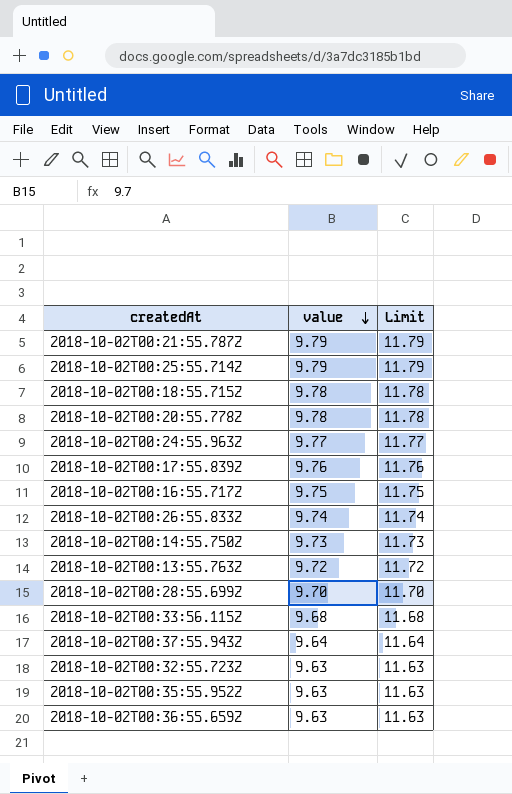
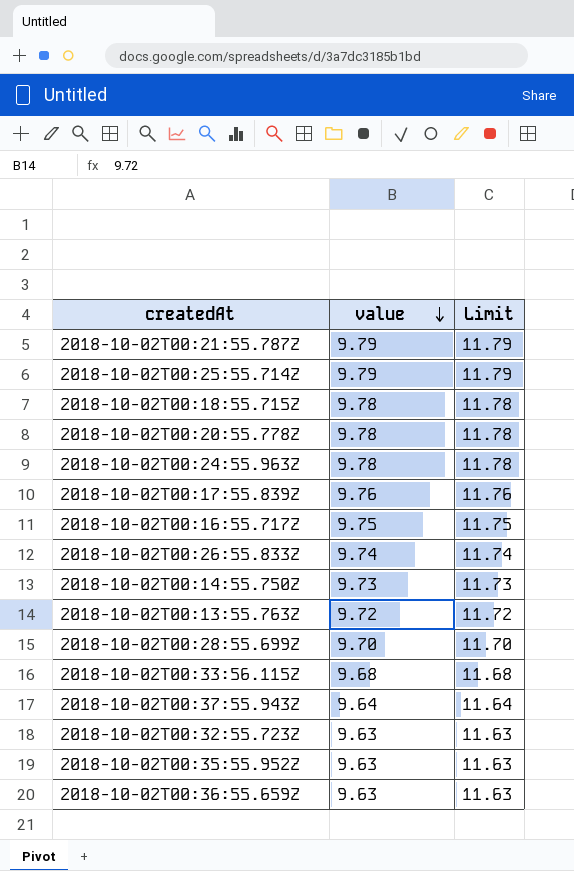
2018-10-02T00:24:55.963Z | value: 9.77 -> 9.78
2018-10-02T00:24:55.963Z | Limit: 11.77 -> 11.78

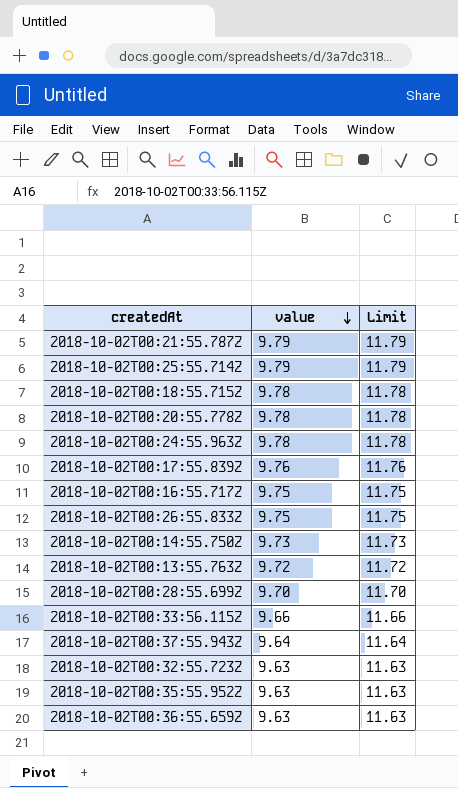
2018-10-02T00:26:55.833Z | value: 9.74 -> 9.75
2018-10-02T00:26:55.833Z | Limit: 11.74 -> 11.75
2018-10-02T00:33:56.115Z | value: 9.68 -> 9.66
2018-10-02T00:33:56.115Z | Limit: 11.68 -> 11.66

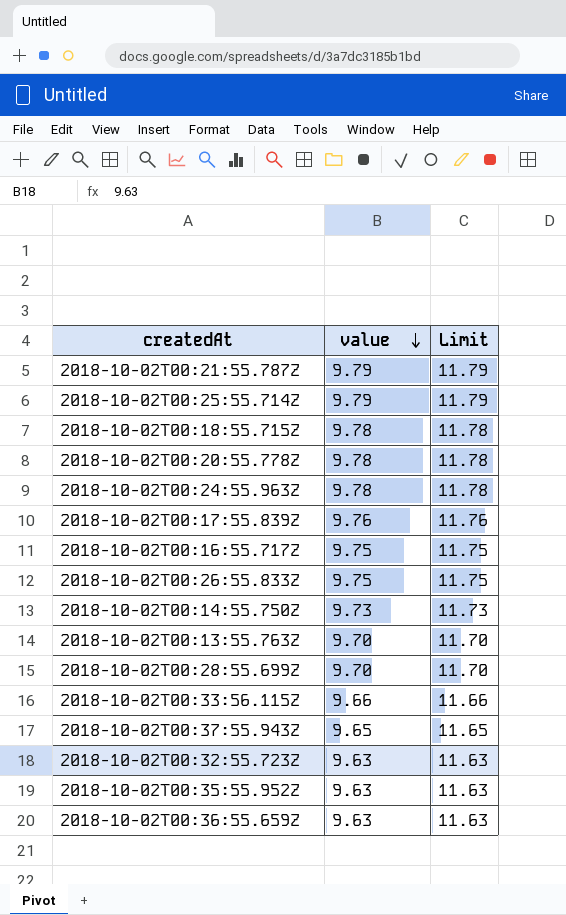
2018-10-02T00:13:55.763Z | value: 9.72 -> 9.70
2018-10-02T00:13:55.763Z | Limit: 11.72 -> 11.70
2018-10-02T00:37:55.943Z | value: 9.64 -> 9.65
2018-10-02T00:37:55.943Z | Limit: 11.64 -> 11.65

